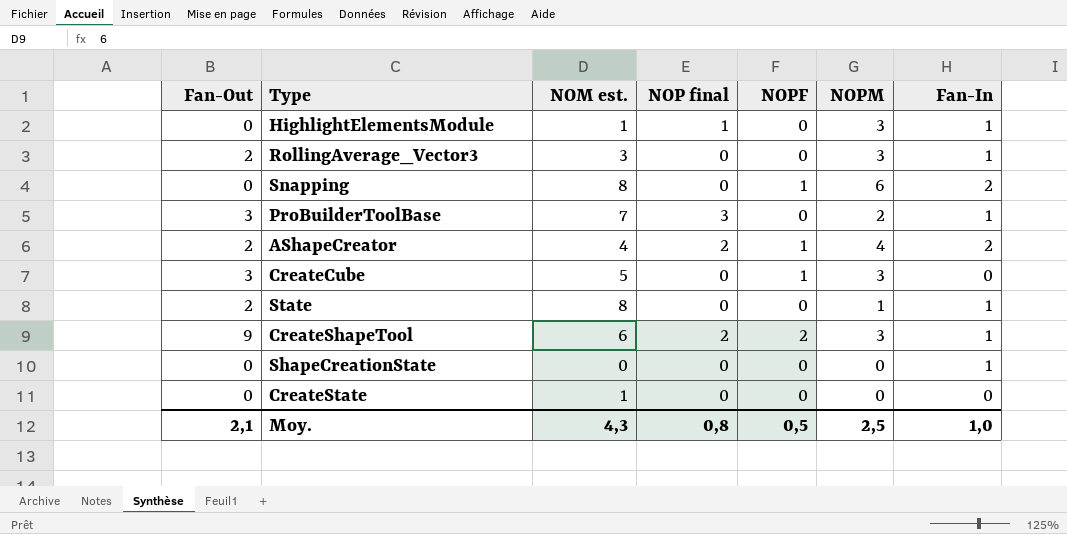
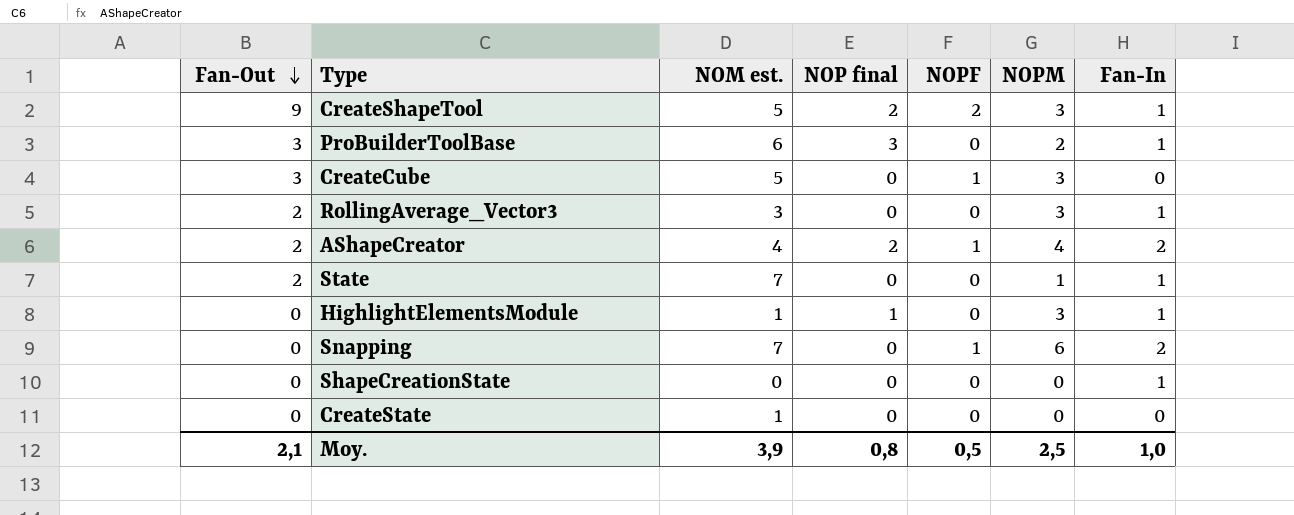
row order: none -> Fan-Out descending
CreateShapeTool | NOM est.: 6 -> 5
ProBuilderToolBase | NOM est.: 7 -> 6
State | NOM est.: 8 -> 7
Snapping | NOM est.: 8 -> 7
Moy. | NOM est.: 4,3 -> 3,9

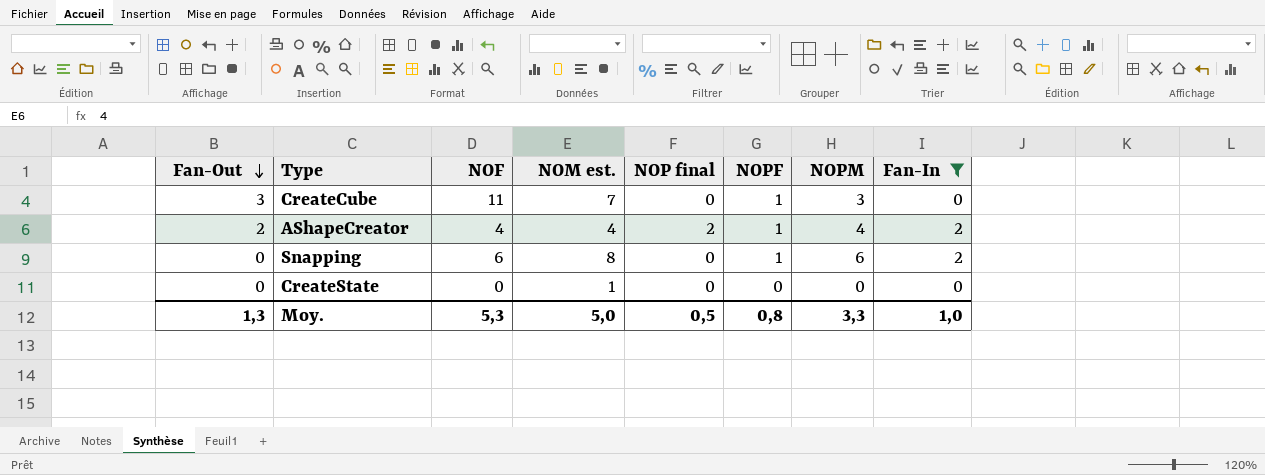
filter: none -> Fan-In != 1
column NOF | position: none -> 3
CreateCube | NOM est.: 5 -> 7
Snapping | NOM est.: 7 -> 8
Moy. | Fan-Out: 2,1 -> 1,3
Moy. | NOM est.: 3,9 -> 5,0
Moy. | NOP final: 0,8 -> 0,5
Moy. | NOPF: 0,5 -> 0,8
Moy. | NOPM: 2,5 -> 3,3

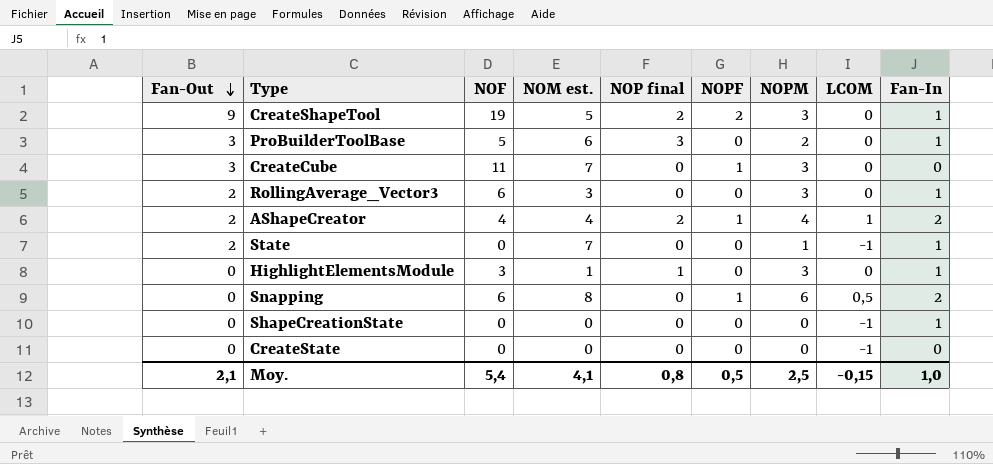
filter: Fan-In != 1 -> none
column LCOM | position: none -> 8
CreateState | NOM est.: 1 -> 0
Moy. | Fan-Out: 1,3 -> 2,1
Moy. | NOF: 5,3 -> 5,4
Moy. | NOM est.: 5,0 -> 4,1
Moy. | NOP final: 0,5 -> 0,8
Moy. | NOPF: 0,8 -> 0,5
Moy. | NOPM: 3,3 -> 2,5

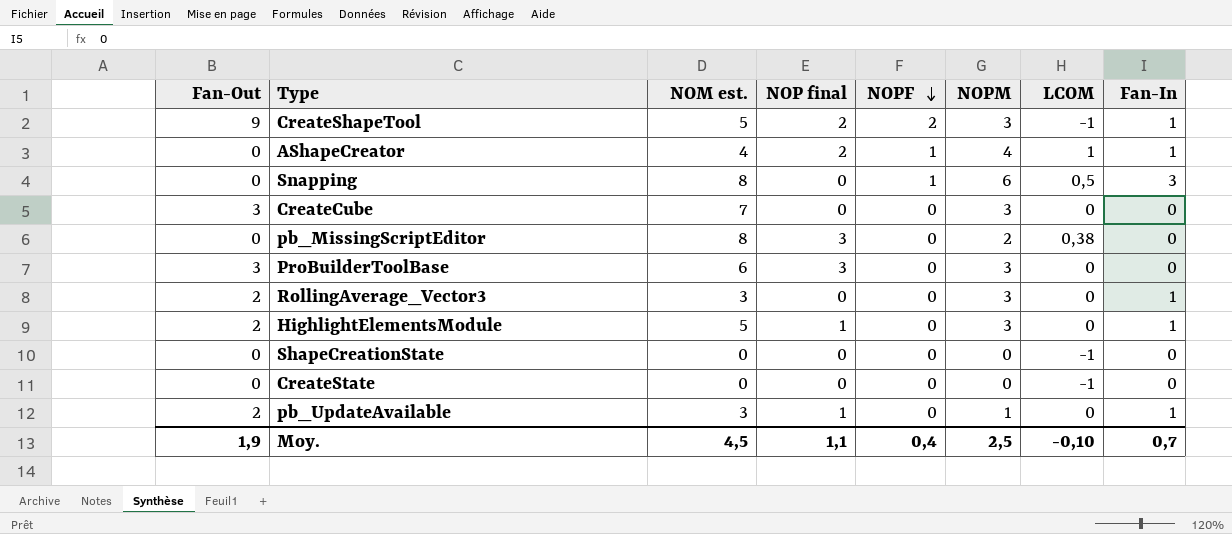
row order: Fan-Out descending -> NOPF descending
column NOF | position: 3 -> none
row State: 2 | 0 | 7 | 0 | 0 | 1 | -1 | 1 -> none
CreateShapeTool | LCOM: 0 -> -1
AShapeCreator | Fan-Out: 2 -> 0
AShapeCreator | Fan-In: 2 -> 1
Snapping | Fan-In: 2 -> 3
CreateCube | NOPF: 1 -> 0
row pb_MissingScriptEditor: none -> 0 | 8 | 3 | 0 | 2 | 0,38 | 0
ProBuilderToolBase | NOPM: 2 -> 3
ProBuilderToolBase | Fan-In: 1 -> 0
HighlightElementsModule | Fan-Out: 0 -> 2
HighlightElementsModule | NOM est.: 1 -> 5
ShapeCreationState | Fan-In: 1 -> 0
row pb_UpdateAvailable: none -> 2 | 3 | 1 | 0 | 1 | 0 | 1
Moy. | Fan-Out: 2,1 -> 1,9
Moy. | NOM est.: 4,1 -> 4,5
Moy. | NOP final: 0,8 -> 1,1
Moy. | NOPF: 0,5 -> 0,4
Moy. | LCOM: -0,15 -> -0,10
Moy. | Fan-In: 1,0 -> 0,7

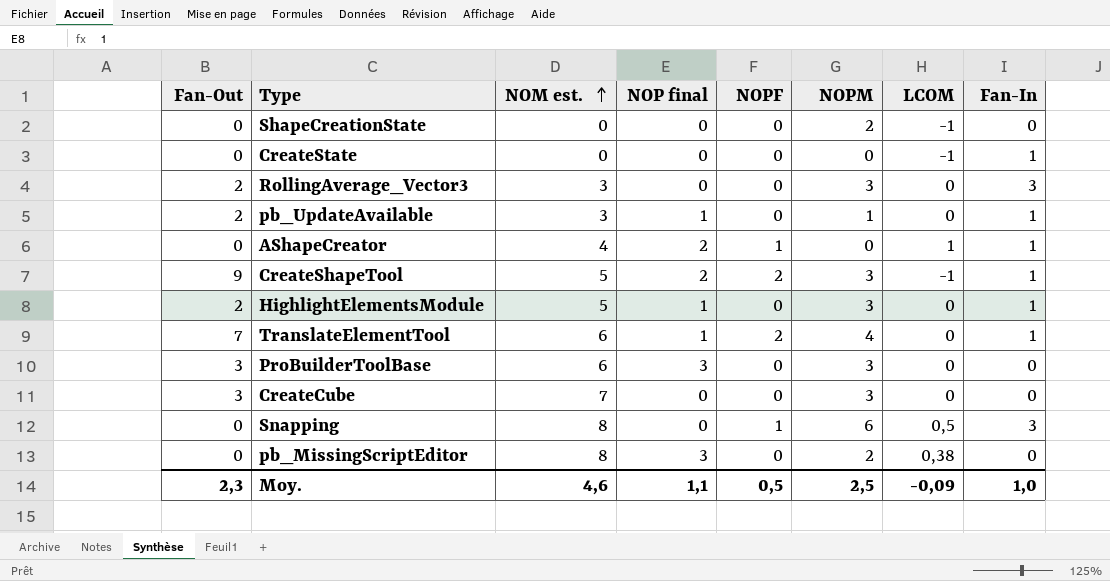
row order: NOPF descending -> NOM est. ascending
ShapeCreationState | NOPM: 0 -> 2
CreateState | Fan-In: 0 -> 1
RollingAverage_Vector3 | Fan-In: 1 -> 3
AShapeCreator | NOPM: 4 -> 0
row TranslateElementTool: none -> 7 | 6 | 1 | 2 | 4 | 0 | 1
Moy. | Fan-Out: 1,9 -> 2,3
Moy. | NOM est.: 4,5 -> 4,6
Moy. | NOPF: 0,4 -> 0,5
Moy. | LCOM: -0,10 -> -0,09
Moy. | Fan-In: 0,7 -> 1,0

